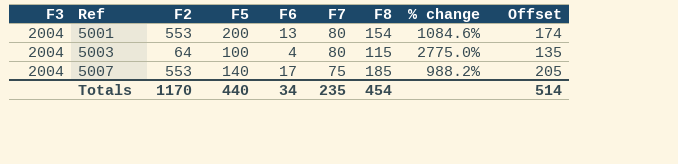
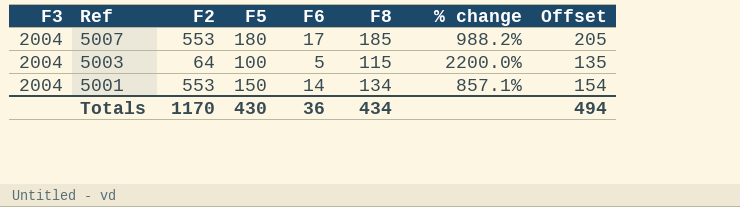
row order: Ref ascending -> Ref descending
column F7 | position: 6 -> none
5007 | F5: 140 -> 180
5003 | F6: 4 -> 5
5003 | % change: 2775.0% -> 2200.0%
5001 | F5: 200 -> 150
5001 | F6: 13 -> 14
5001 | F8: 154 -> 134
5001 | % change: 1084.6% -> 857.1%
5001 | Offset: 174 -> 154
Totals | F5: 440 -> 430
Totals | F6: 34 -> 36
Totals | F8: 454 -> 434
Totals | Offset: 514 -> 494

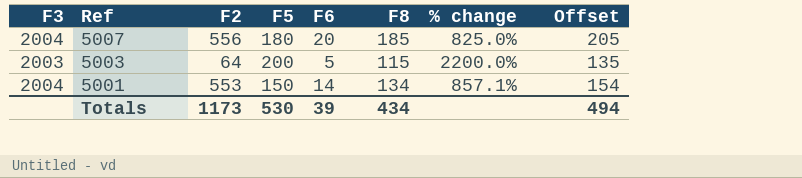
5007 | F2: 553 -> 556
5007 | F6: 17 -> 20
5007 | % change: 988.2% -> 825.0%
5003 | F3: 2004 -> 2003
5003 | F5: 100 -> 200
Totals | F2: 1170 -> 1173
Totals | F5: 430 -> 530
Totals | F6: 36 -> 39

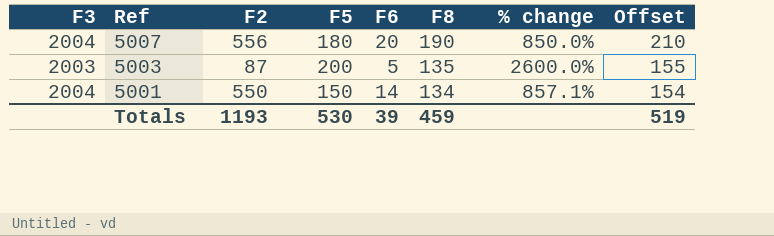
5007 | F8: 185 -> 190
5007 | % change: 825.0% -> 850.0%
5007 | Offset: 205 -> 210
5003 | F2: 64 -> 87
5003 | F8: 115 -> 135
5003 | % change: 2200.0% -> 2600.0%
5003 | Offset: 135 -> 155
5001 | F2: 553 -> 550
Totals | F2: 1173 -> 1193
Totals | F8: 434 -> 459
Totals | Offset: 494 -> 519

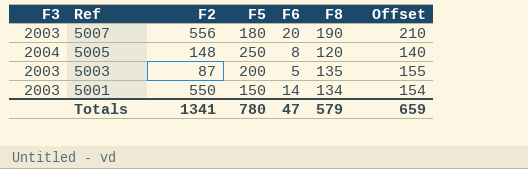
column % change | formula: ([F8] - [F6]) / [F6] -> none
5007 | F3: 2004 -> 2003
row 5005: none -> 2004 | 148 | 250 | 8 | 120 | 140
5001 | F3: 2004 -> 2003
Totals | F2: 1193 -> 1341
Totals | F5: 530 -> 780
Totals | F6: 39 -> 47
Totals | F8: 459 -> 579
Totals | Offset: 519 -> 659

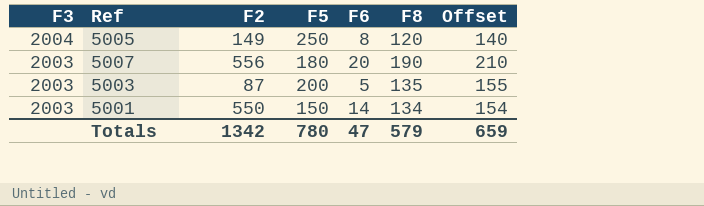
row order: Ref descending -> F3 descending
5005 | F2: 148 -> 149
Totals | F2: 1341 -> 1342

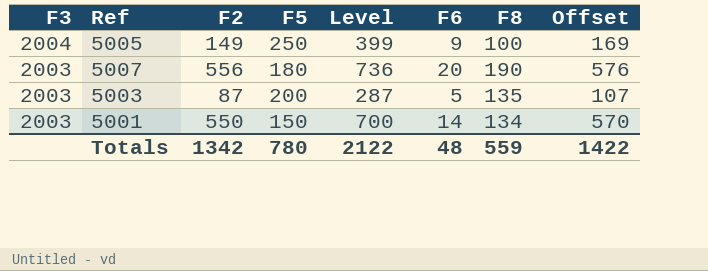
column Level | formula: none -> [F2] + [F5]
column Offset | formula: [F8] + 20 -> [F2] + 20
5005 | F6: 8 -> 9
5005 | F8: 120 -> 100
Totals | F6: 47 -> 48
Totals | F8: 579 -> 559
Totals | Offset: 659 -> 1422

